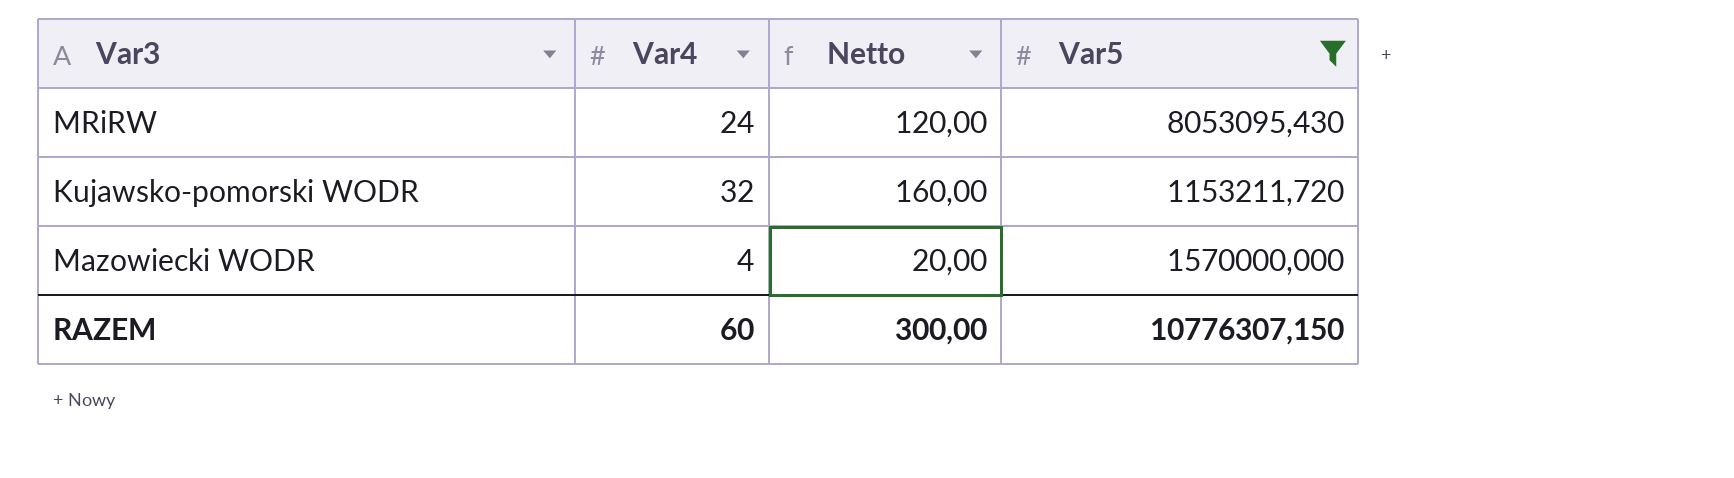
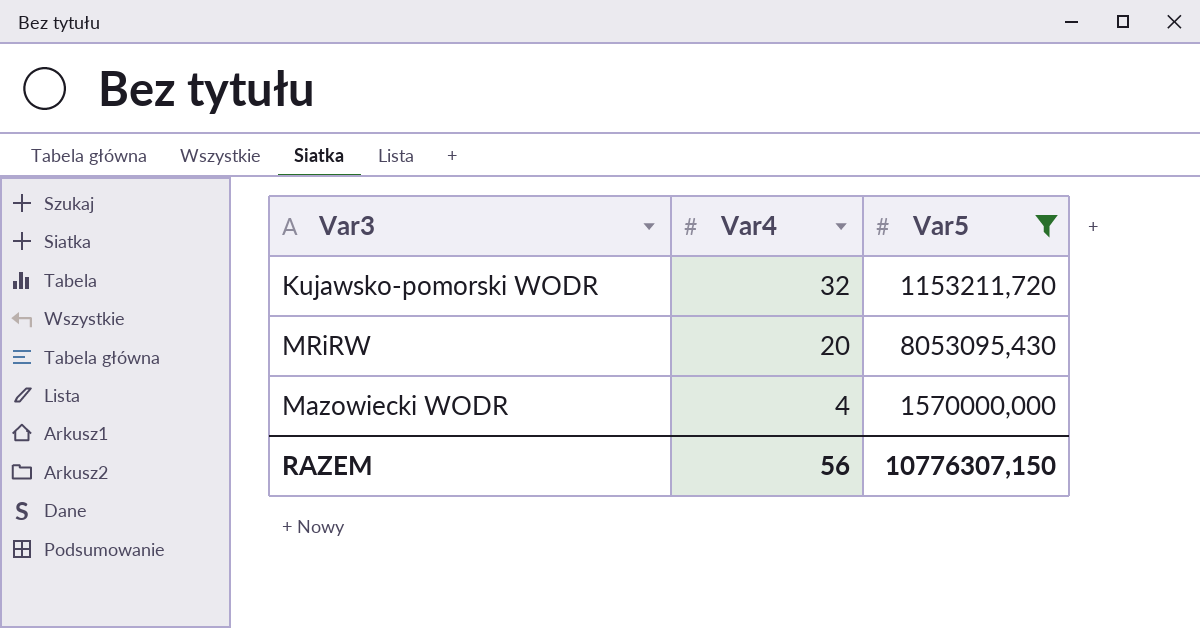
row order: none -> Var4 descending
column Netto | formula: [Var4] * 5 -> none
MRiRW | Var4: 24 -> 20
RAZEM | Var4: 60 -> 56

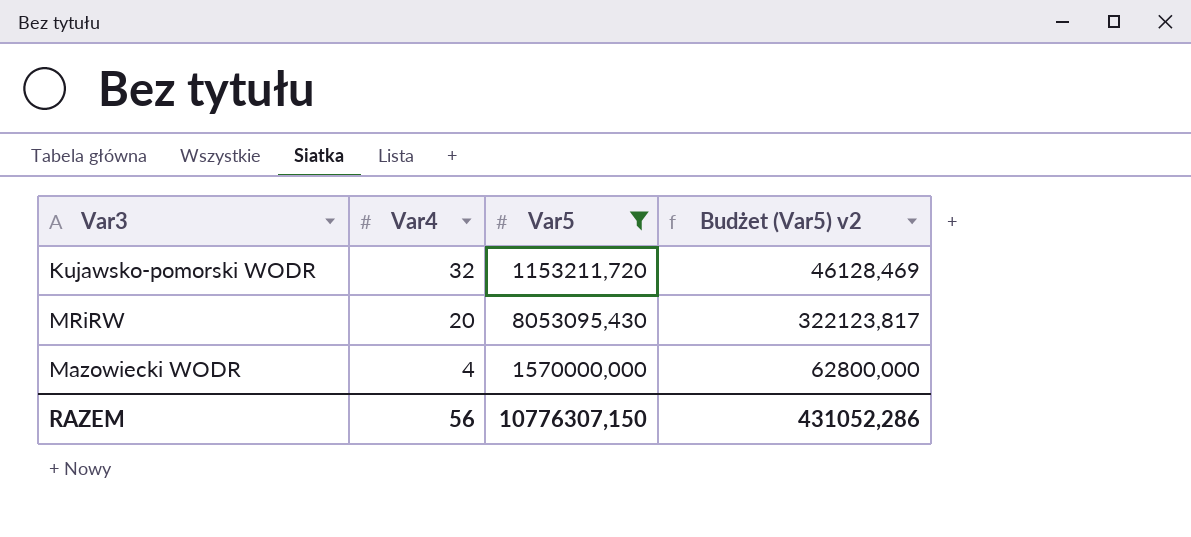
column Budżet (Var5) v2 | formula: none -> [Var5] * 0,04

